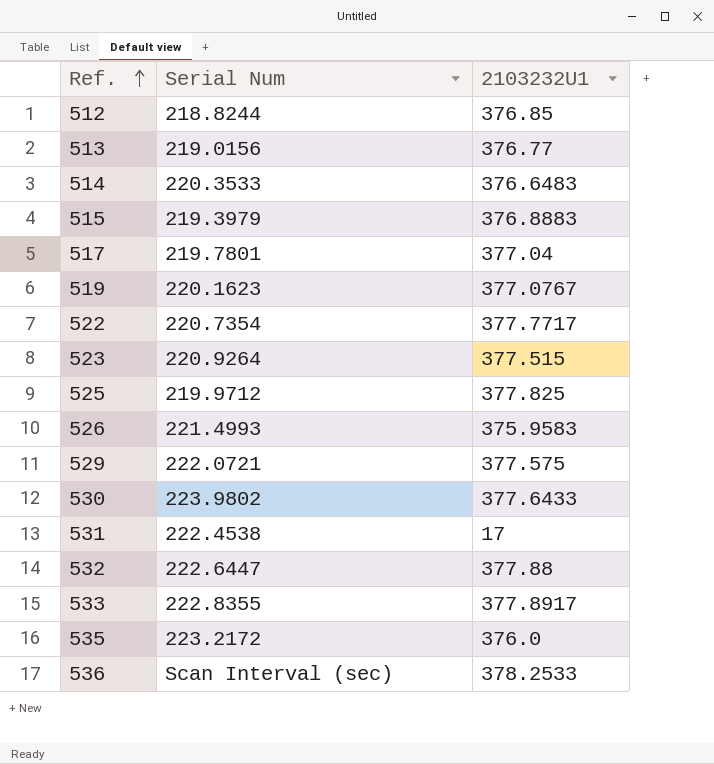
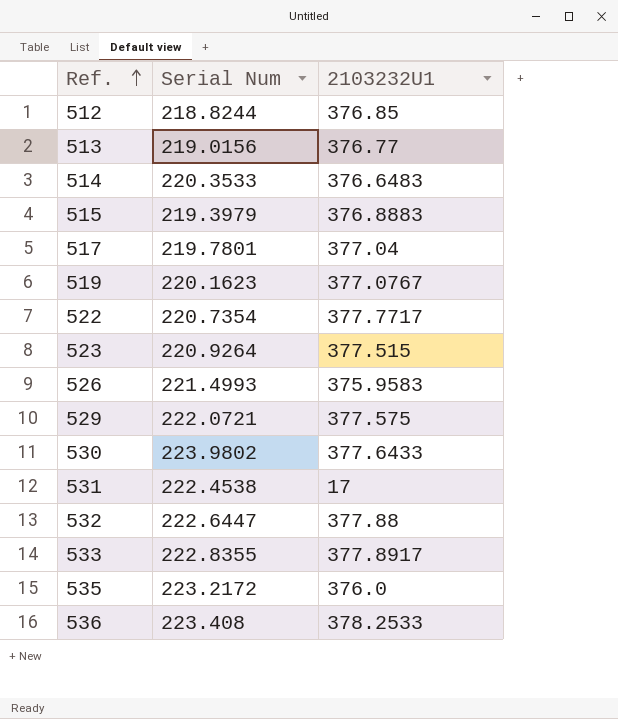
row 525: 219.9712 | 377.825 -> none
536 | Serial Num: Scan Interval (sec) -> 223.408

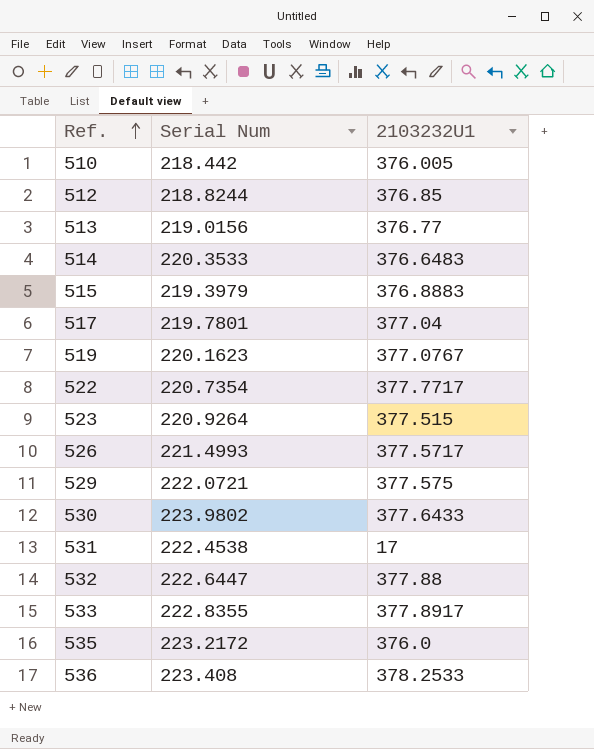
row 510: none -> 218.442 | 376.005
526 | 2103232U1: 375.9583 -> 377.5717

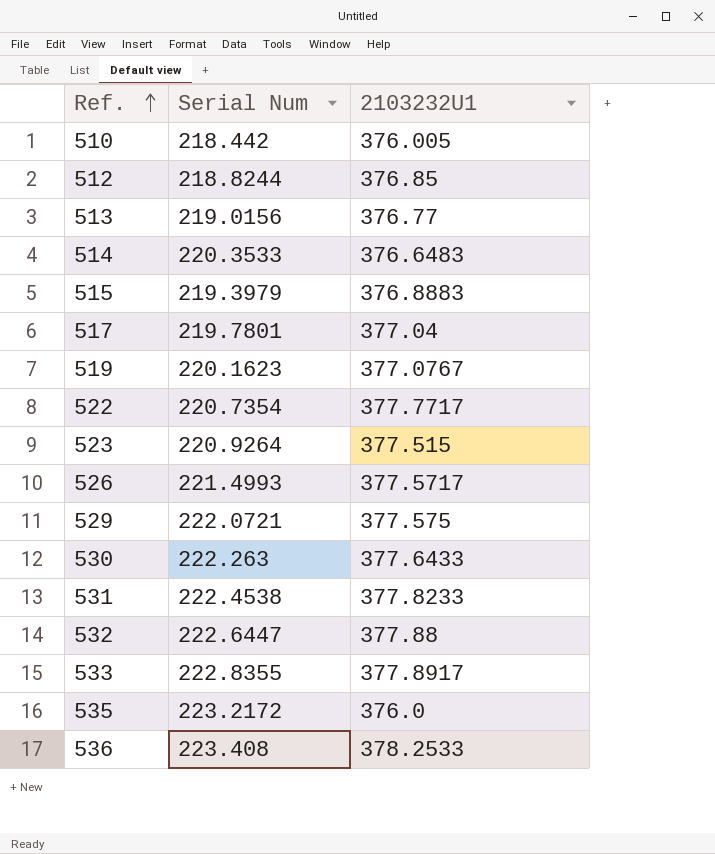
530 | Serial Num: 223.9802 -> 222.263
531 | 2103232U1: 17 -> 377.8233

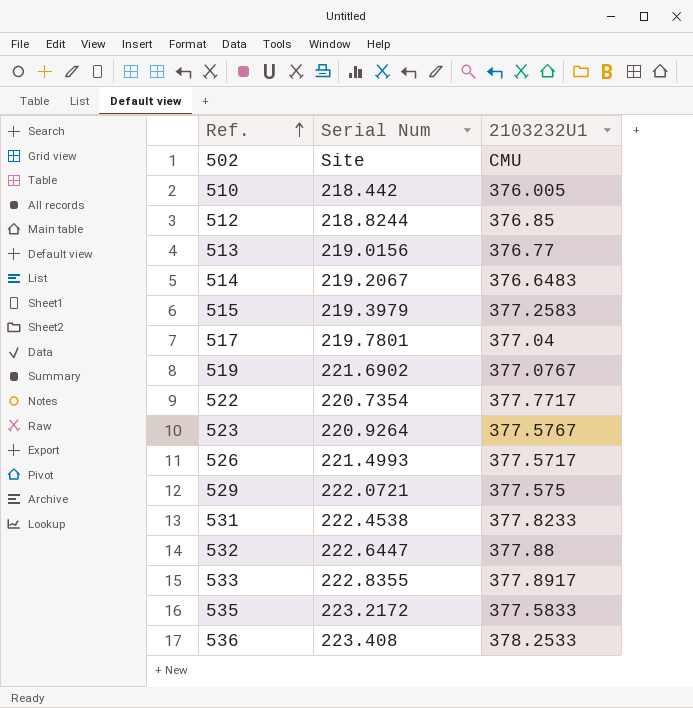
row 530: 222.263 | 377.6433 -> none
row 502: none -> Site | CMU
514 | Serial Num: 220.3533 -> 219.2067
515 | 2103232U1: 376.8883 -> 377.2583
519 | Serial Num: 220.1623 -> 221.6902
523 | 2103232U1: 377.515 -> 377.5767
535 | 2103232U1: 376.0 -> 377.5833

